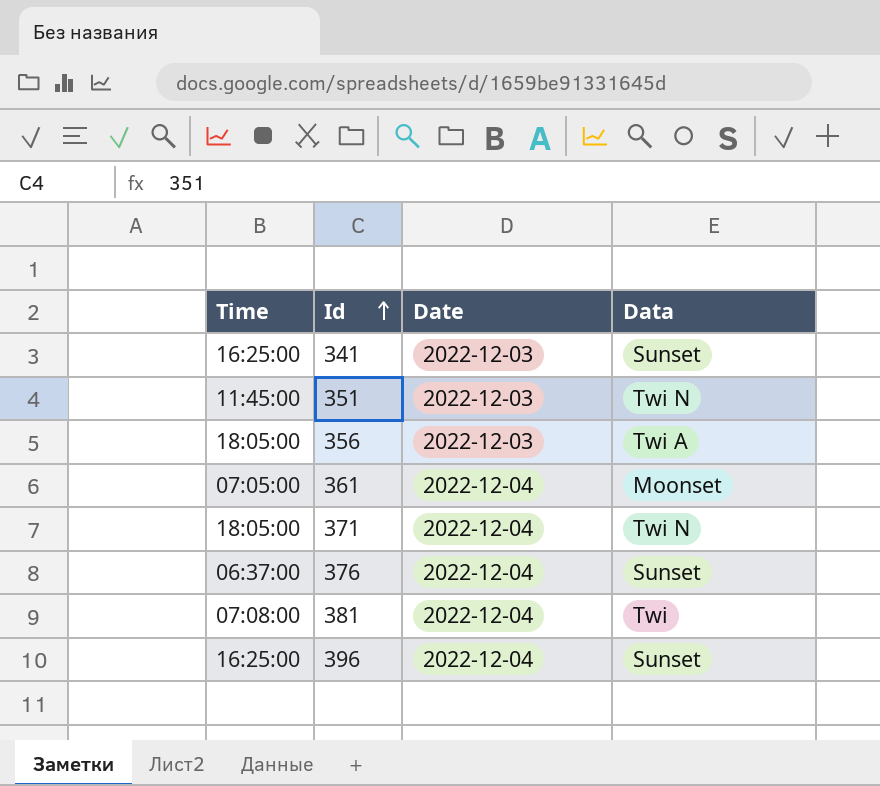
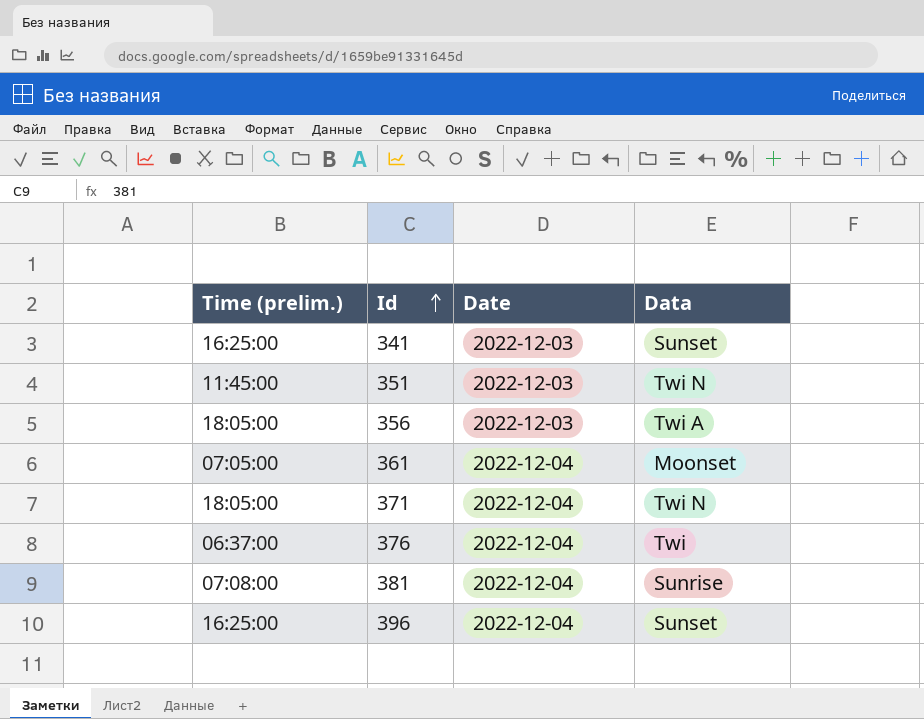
column name: Time -> Time (prelim.)
376 | Data: Sunset -> Twi
381 | Data: Twi -> Sunrise

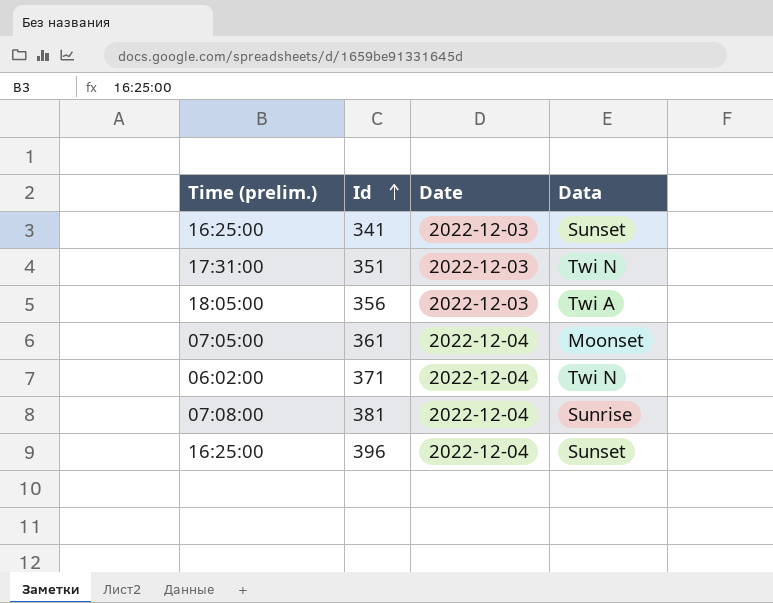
row 376: 06:37:00 | 2022-12-04 | Twi -> none
351 | Time (prelim.): 11:45:00 -> 17:31:00
371 | Time (prelim.): 18:05:00 -> 06:02:00

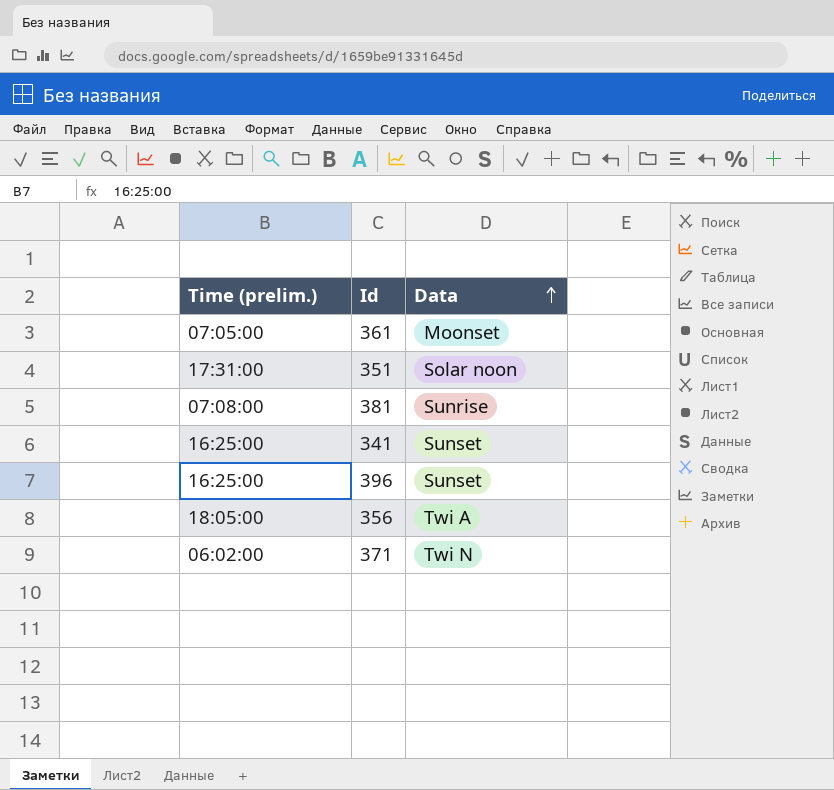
row order: Id ascending -> Data ascending
column Date | position: 3 -> none
351 | Data: Twi N -> Solar noon

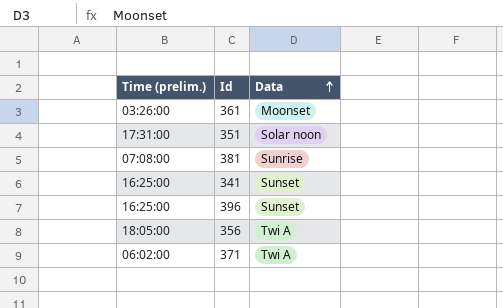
361 | Time (prelim.): 07:05:00 -> 03:26:00
371 | Data: Twi N -> Twi A

